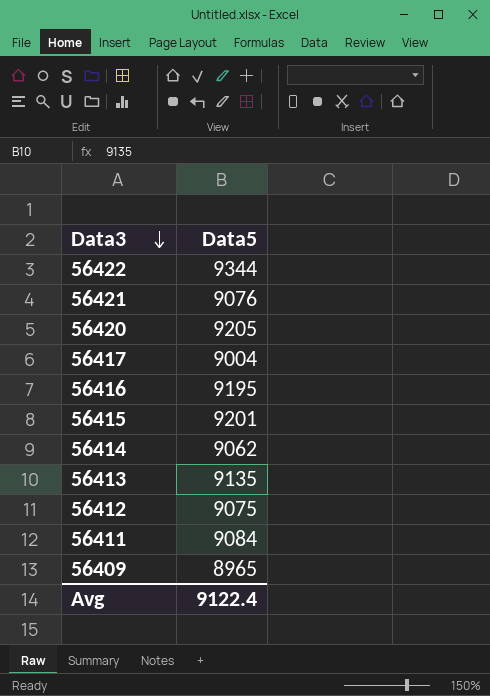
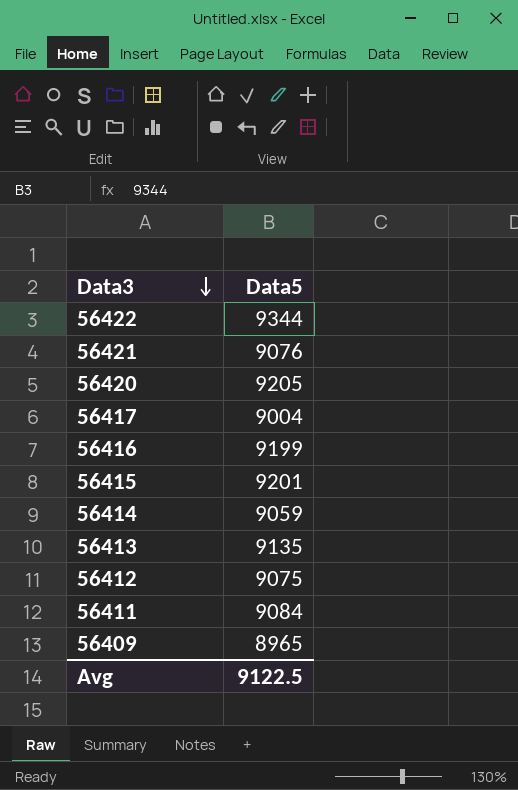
56416 | Data5: 9195 -> 9199
56414 | Data5: 9062 -> 9059
Avg | Data5: 9122.4 -> 9122.5

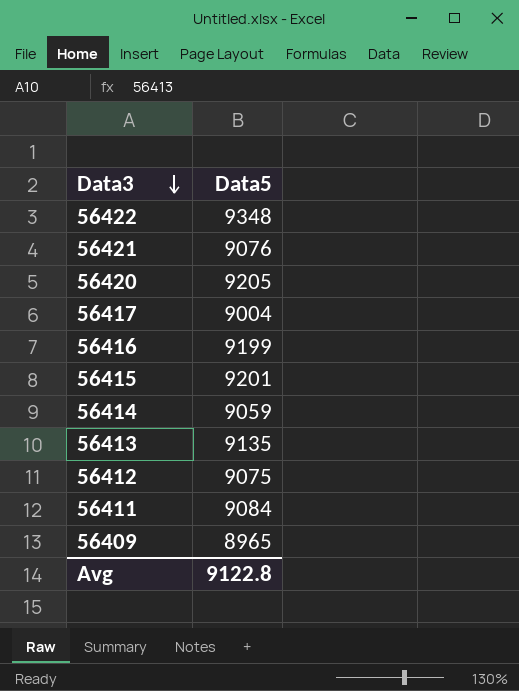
56422 | Data5: 9344 -> 9348
Avg | Data5: 9122.5 -> 9122.8

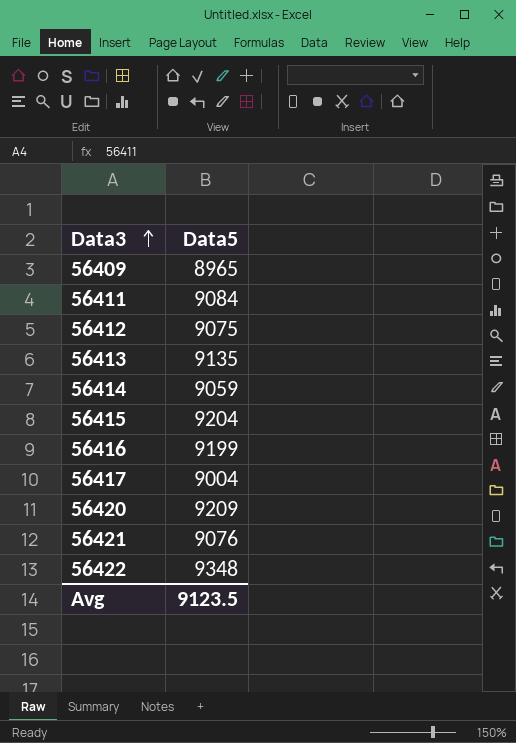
row order: Data3 descending -> Data3 ascending
56415 | Data5: 9201 -> 9204
56420 | Data5: 9205 -> 9209
Avg | Data5: 9122.8 -> 9123.5

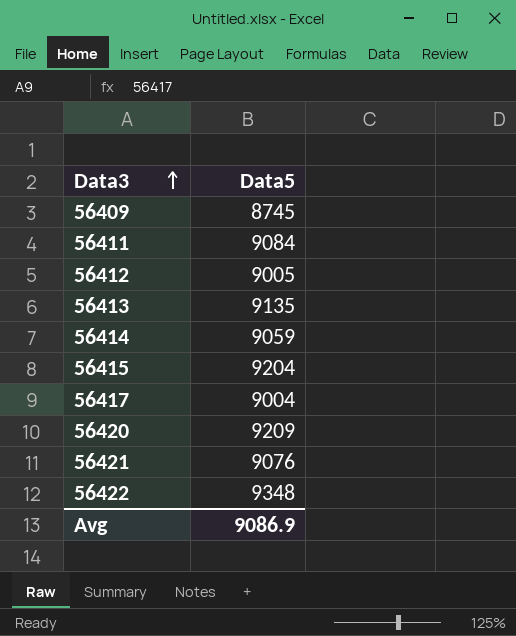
row 56416: 9199 -> none
56409 | Data5: 8965 -> 8745
56412 | Data5: 9075 -> 9005
Avg | Data5: 9123.5 -> 9086.9

